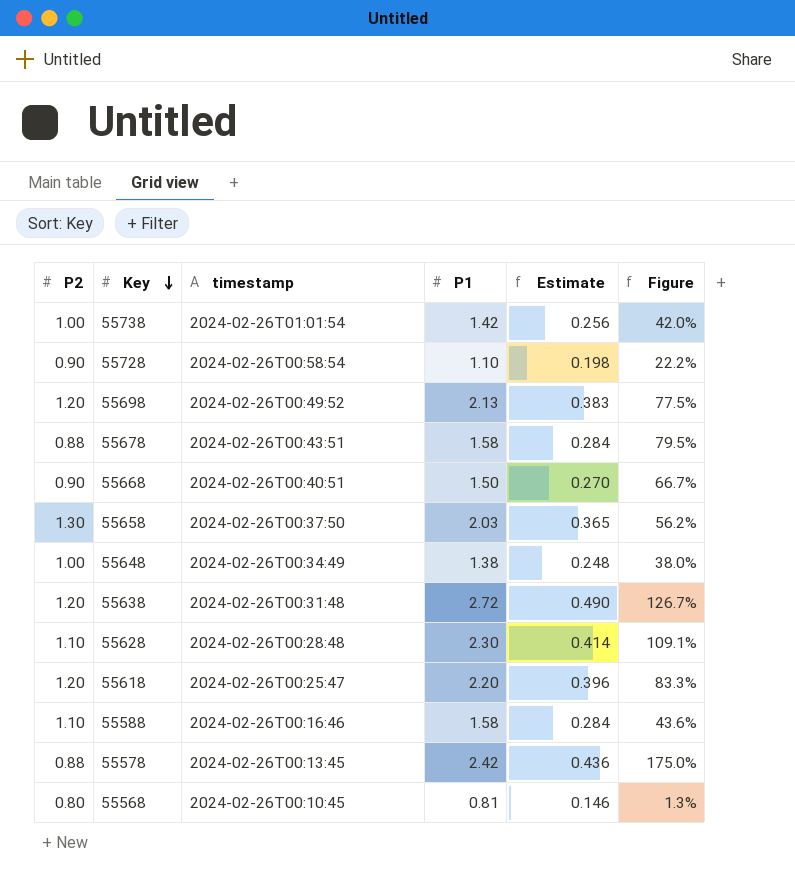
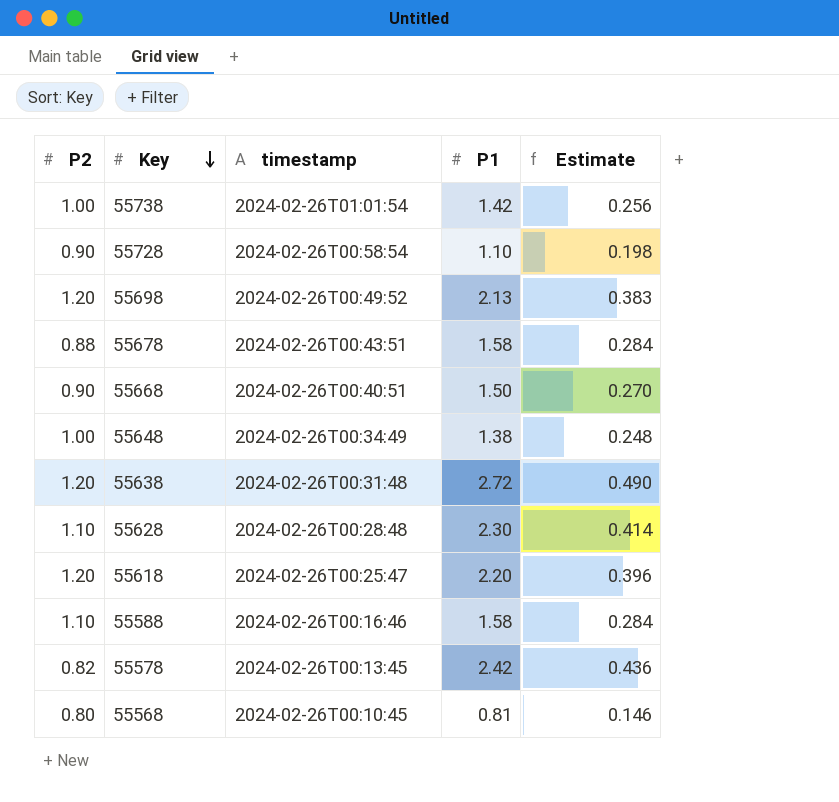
column Figure | formula: ([P1] - [P2]) / [P2] -> none
row 55658: 1.30 | 2024-02-26T00:37:50 | 2.03 | 0.365 | 56.2% -> none
55578 | P2: 0.88 -> 0.82

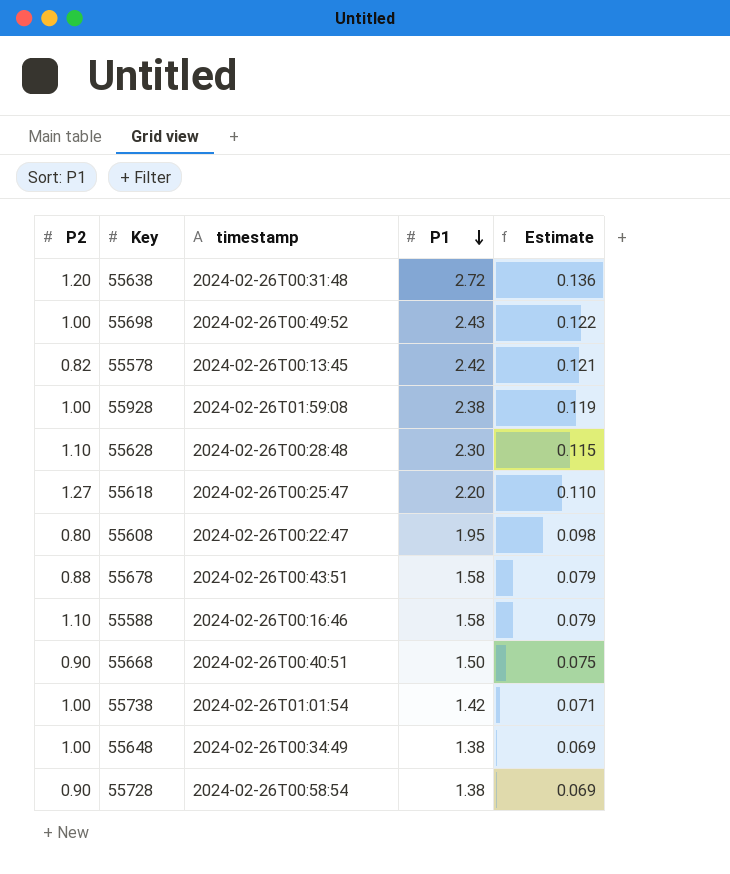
row order: Key descending -> P1 descending
column Estimate | formula: [P1] * 0.18 -> [P1] * 0.05
row 55568: 0.80 | 2024-02-26T00:10:45 | 0.81 | 0.146 -> none
55698 | P2: 1.20 -> 1.00
55698 | P1: 2.13 -> 2.43
row 55928: none -> 1.00 | 2024-02-26T01:59:08 | 2.38 | 0.119
55618 | P2: 1.20 -> 1.27
row 55608: none -> 0.80 | 2024-02-26T00:22:47 | 1.95 | 0.098
55728 | P1: 1.10 -> 1.38

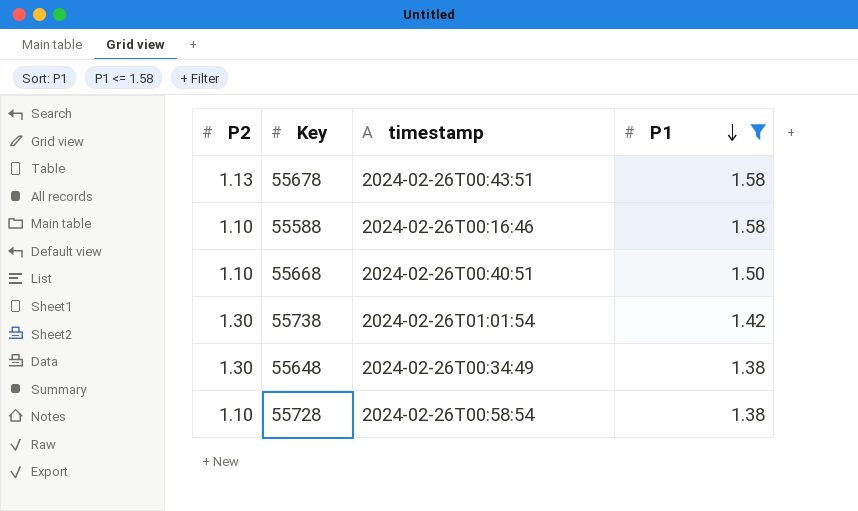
filter: none -> P1 <= 1.58
column Estimate | formula: [P1] * 0.05 -> none
55678 | P2: 0.88 -> 1.13
55668 | P2: 0.90 -> 1.10
55738 | P2: 1.00 -> 1.30
55648 | P2: 1.00 -> 1.30
55728 | P2: 0.90 -> 1.10

